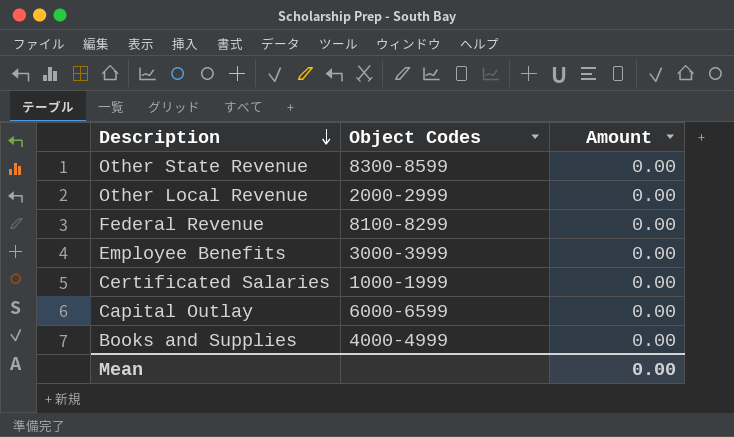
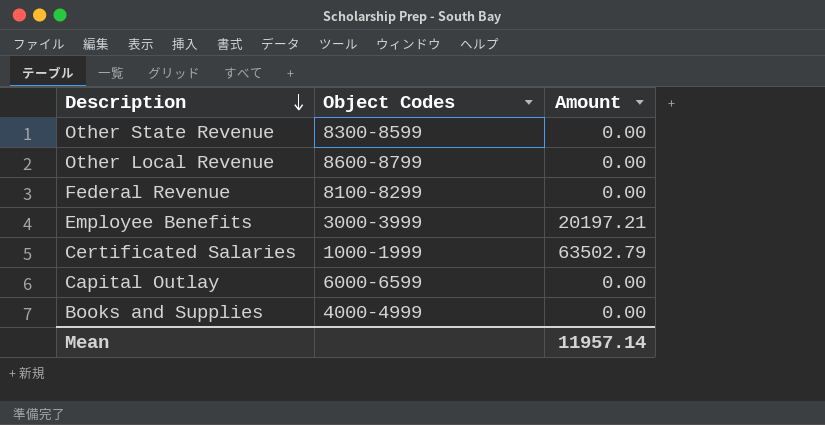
Other Local Revenue | Object Codes: 2000-2999 -> 8600-8799
Employee Benefits | Amount: 0.00 -> 20197.21
Certificated Salaries | Amount: 0.00 -> 63502.79
Mean | Amount: 0.00 -> 11957.14

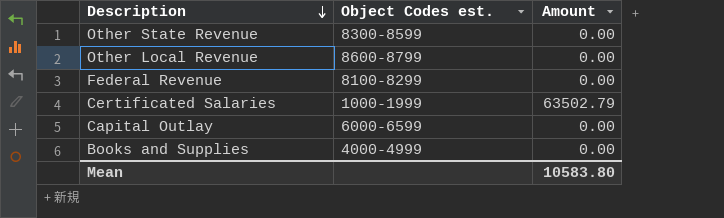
column name: Object Codes -> Object Codes est.
row Employee Benefits: 3000-3999 | 20197.21 -> none
Mean | Amount: 11957.14 -> 10583.80

